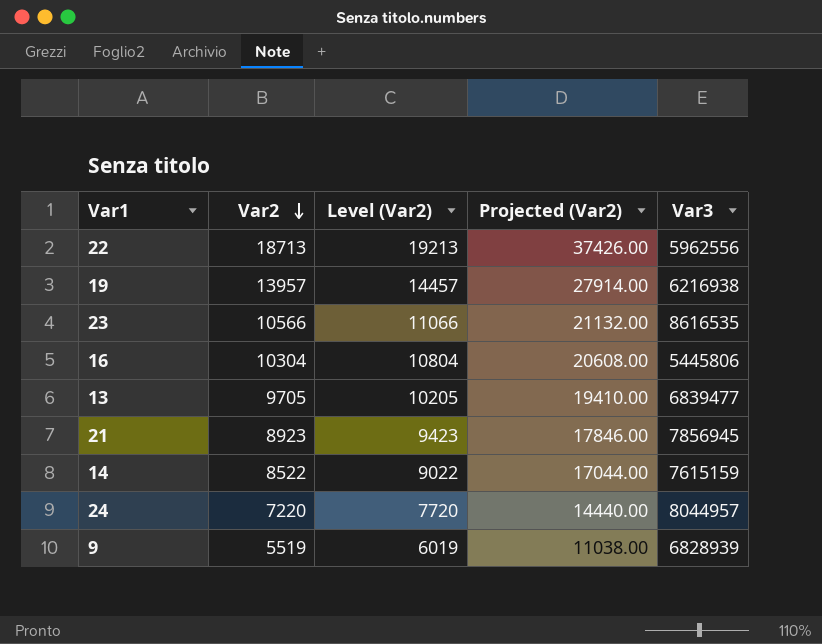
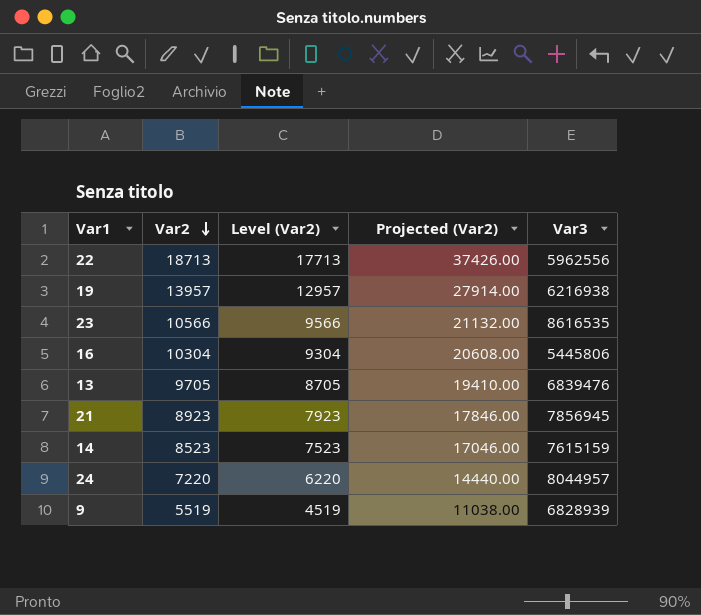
column Level (Var2) | formula: [Var2] + 500 -> [Var2] - 1000
13 | Var3: 6839477 -> 6839476
14 | Var2: 8522 -> 8523
14 | Projected (Var2): 17044.00 -> 17046.00

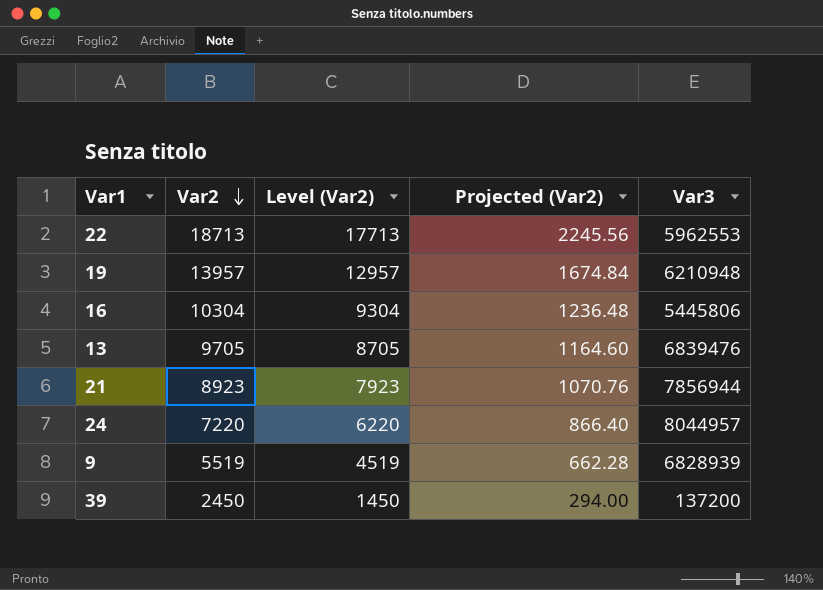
column Projected (Var2) | formula: [Var2] * 2 -> [Var2] * 0.12
row 23: 10566 | 9566 | 21132.00 | 8616535 -> none
row 14: 8523 | 7523 | 17046.00 | 7615159 -> none
22 | Var3: 5962556 -> 5962553
19 | Var3: 6216938 -> 6210948
21 | Var3: 7856945 -> 7856944
row 39: none -> 2450 | 1450 | 294.00 | 137200

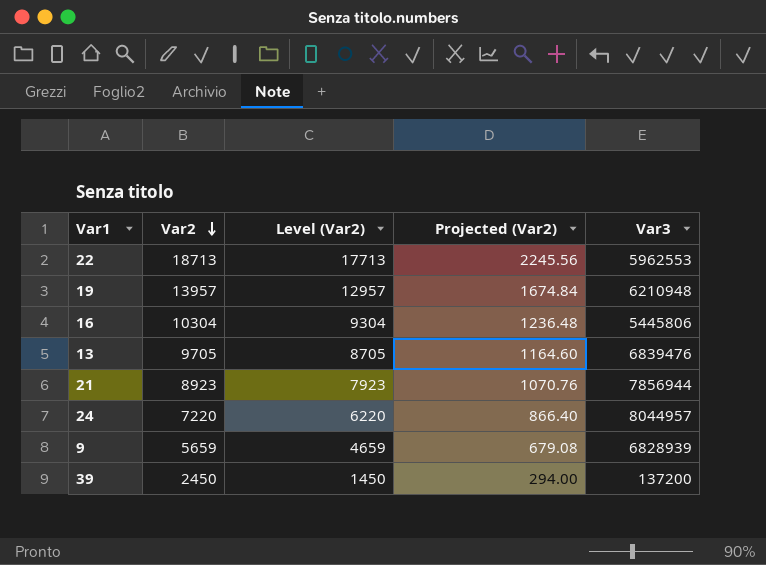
9 | Var2: 5519 -> 5659
9 | Level (Var2): 4519 -> 4659
9 | Projected (Var2): 662.28 -> 679.08

